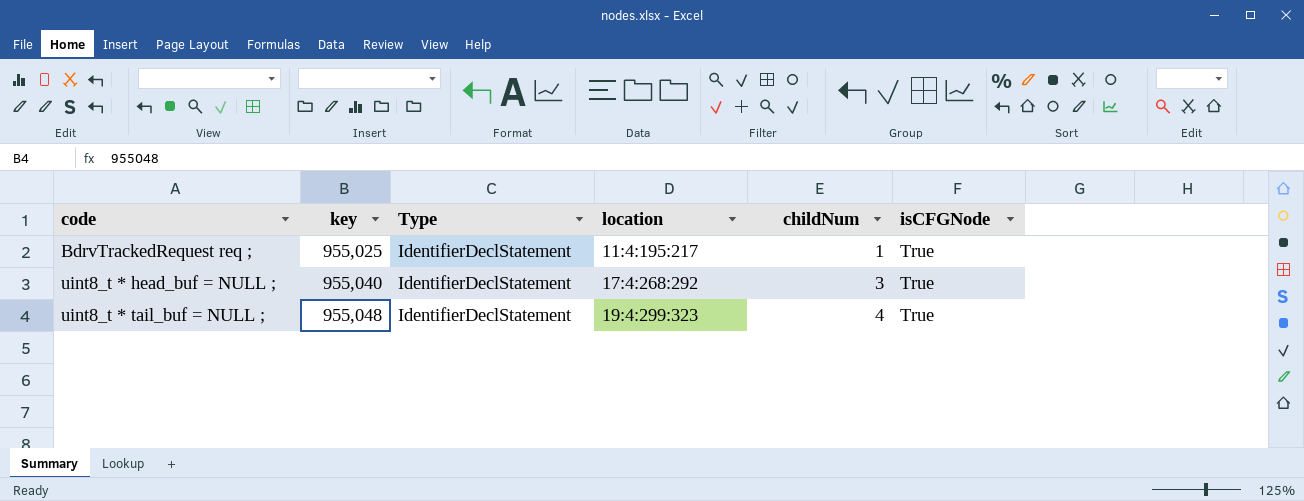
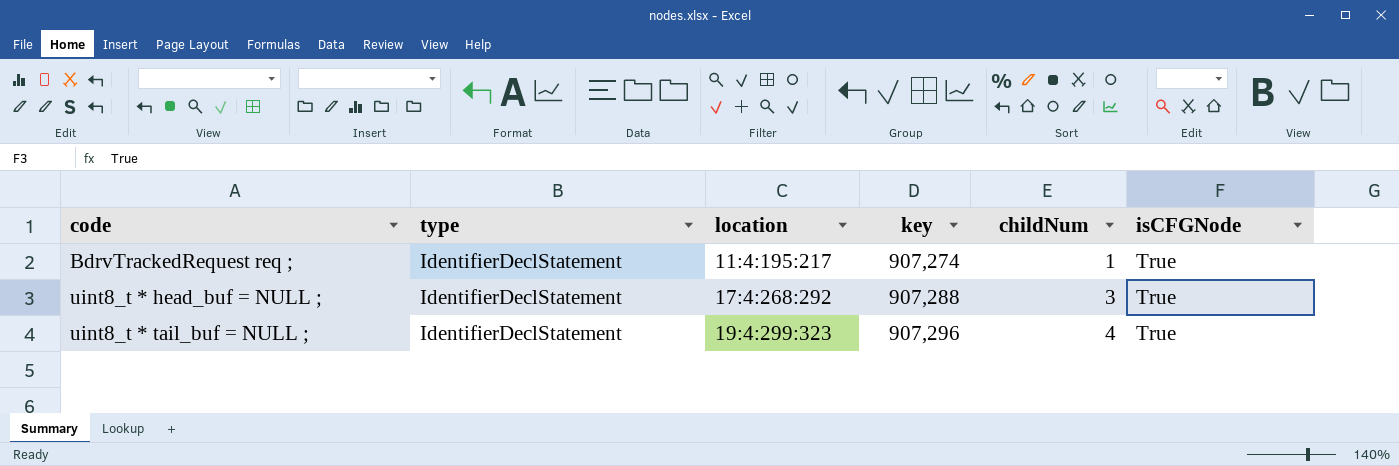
column name: Type -> type
column key | position: 2 -> 4
BdrvTrackedRequest req ; | key: 955,025 -> 907,274
uint8_t * head_buf = NULL ; | key: 955,040 -> 907,288
uint8_t * tail_buf = NULL ; | key: 955,048 -> 907,296

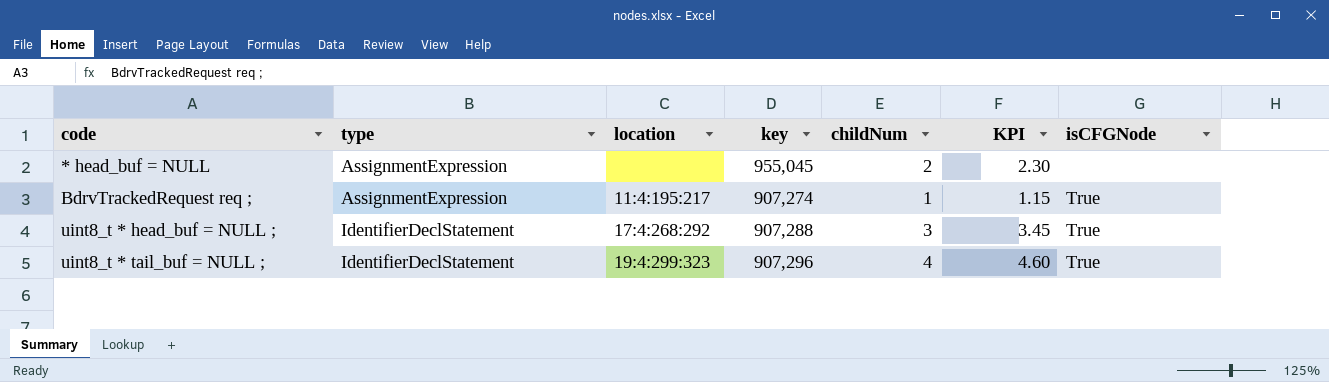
column KPI | formula: none -> [childNum] * 1.15
row * head_buf = NULL: none -> AssignmentExpression | none | 955,045 | 2 | 2.30 | none
BdrvTrackedRequest req ; | type: IdentifierDeclStatement -> AssignmentExpression

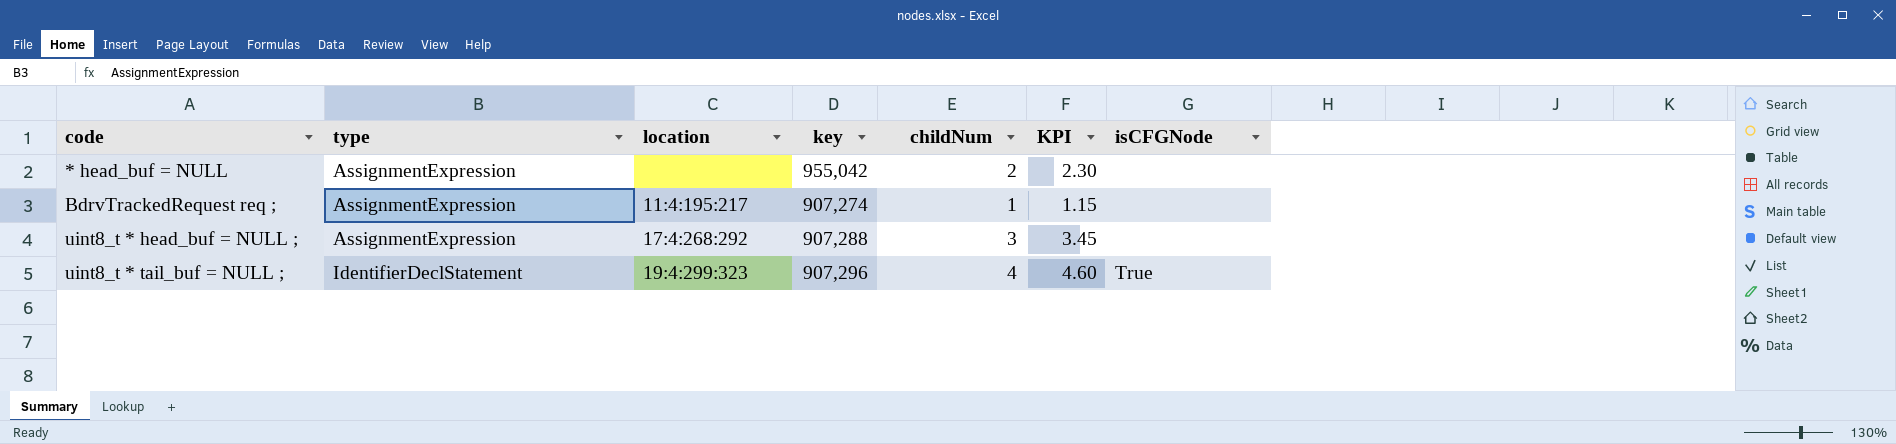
* head_buf = NULL | key: 955,045 -> 955,042
BdrvTrackedRequest req ; | isCFGNode: True -> none
uint8_t * head_buf = NULL ; | type: IdentifierDeclStatement -> AssignmentExpression
uint8_t * head_buf = NULL ; | isCFGNode: True -> none

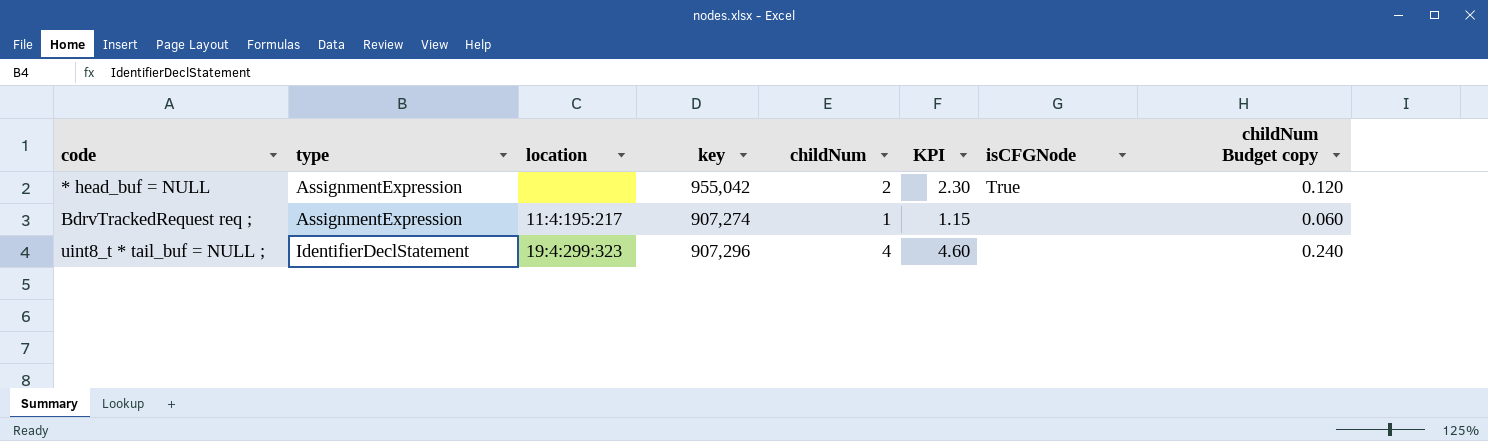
column childNum Budget copy | formula: none -> [childNum] * 0.06
row uint8_t * head_buf = NULL ;: AssignmentExpression | 17:4:268:292 | 907,288 | 3 | 3.45 | none -> none
* head_buf = NULL | isCFGNode: none -> True
uint8_t * tail_buf = NULL ; | isCFGNode: True -> none

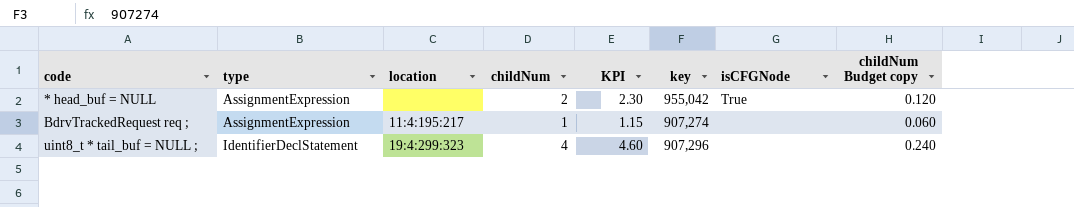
column key | position: 4 -> 6

